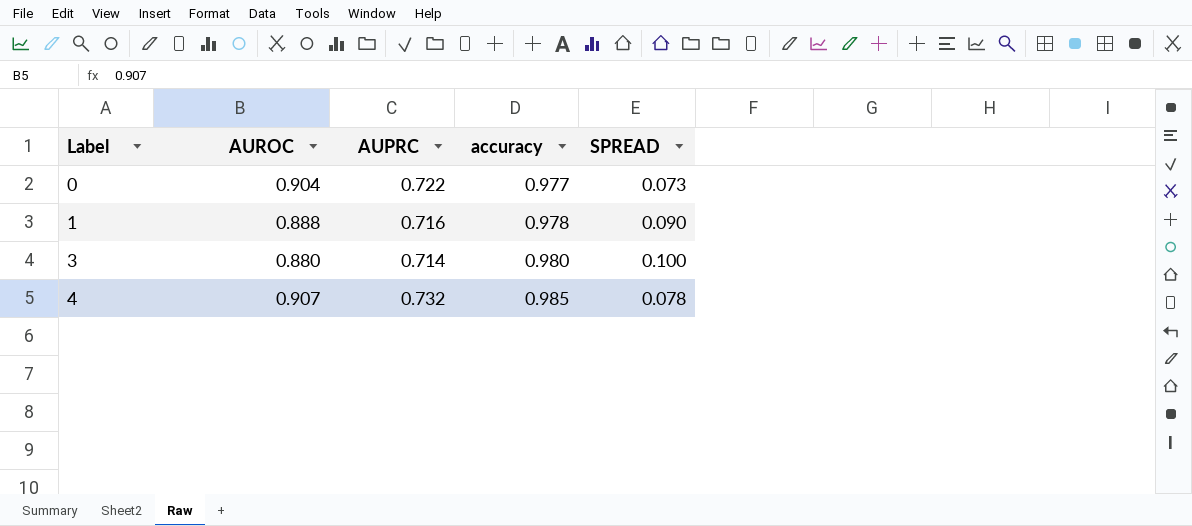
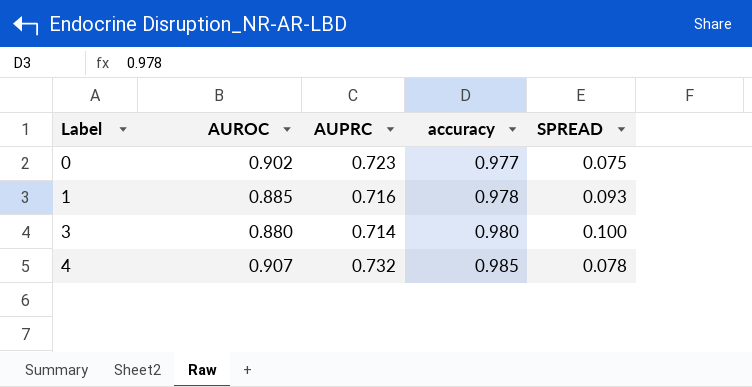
0 | AUROC: 0.904 -> 0.902
0 | AUPRC: 0.722 -> 0.723
0 | SPREAD: 0.073 -> 0.075
1 | AUROC: 0.888 -> 0.885
1 | SPREAD: 0.090 -> 0.093

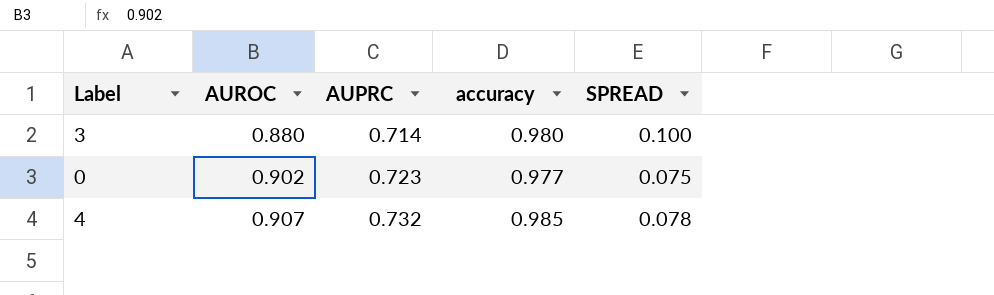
row order: Label ascending -> AUROC ascending
row 1: 0.885 | 0.716 | 0.978 | 0.093 -> none

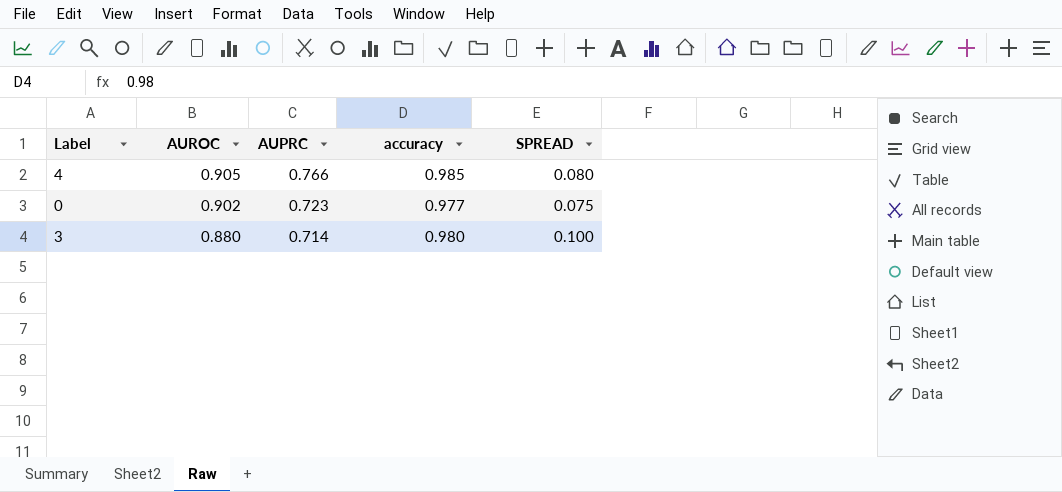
row order: AUROC ascending -> AUROC descending
4 | AUROC: 0.907 -> 0.905
4 | AUPRC: 0.732 -> 0.766
4 | SPREAD: 0.078 -> 0.080

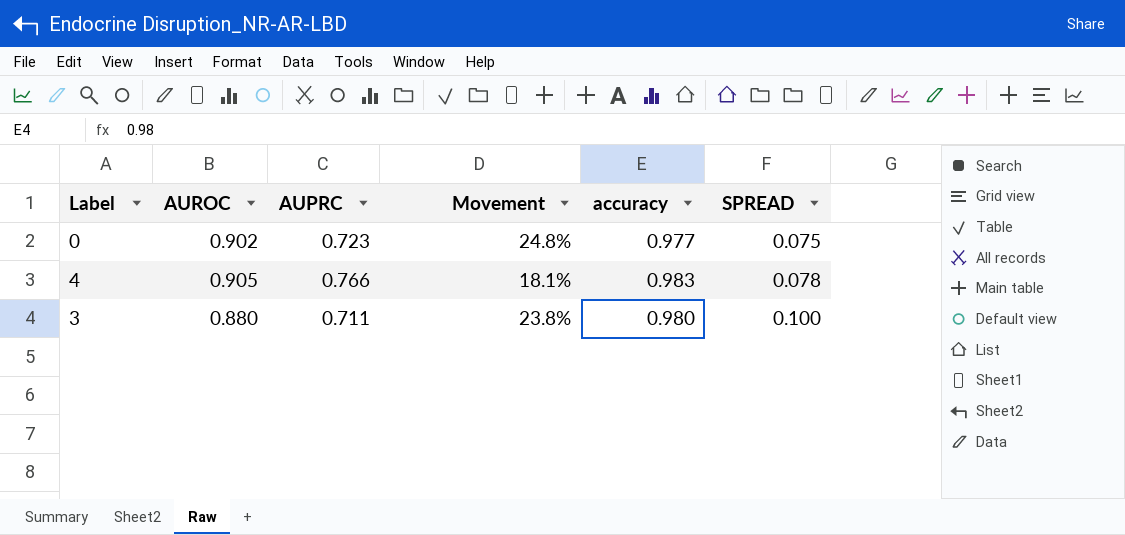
row order: AUROC descending -> SPREAD ascending
column Movement | formula: none -> ([AUROC] - [AUPRC]) / [AUPRC]
4 | accuracy: 0.985 -> 0.983
4 | SPREAD: 0.080 -> 0.078
3 | AUPRC: 0.714 -> 0.711

